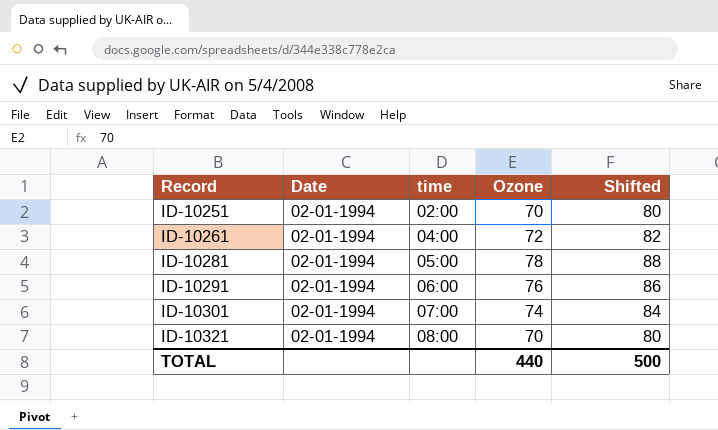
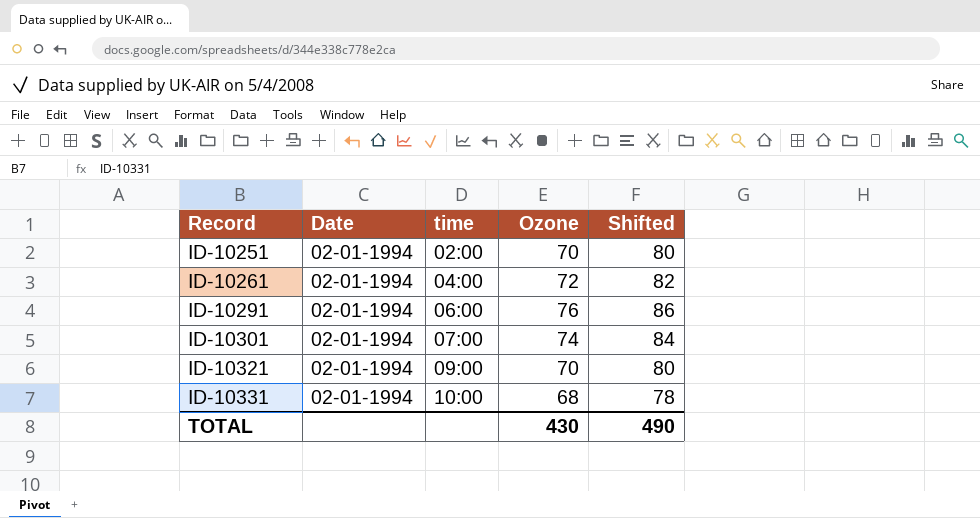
row ID-10281: 02-01-1994 | 05:00 | 78 | 88 -> none
ID-10321 | time: 08:00 -> 09:00
row ID-10331: none -> 02-01-1994 | 10:00 | 68 | 78
TOTAL | Ozone: 440 -> 430
TOTAL | Shifted: 500 -> 490

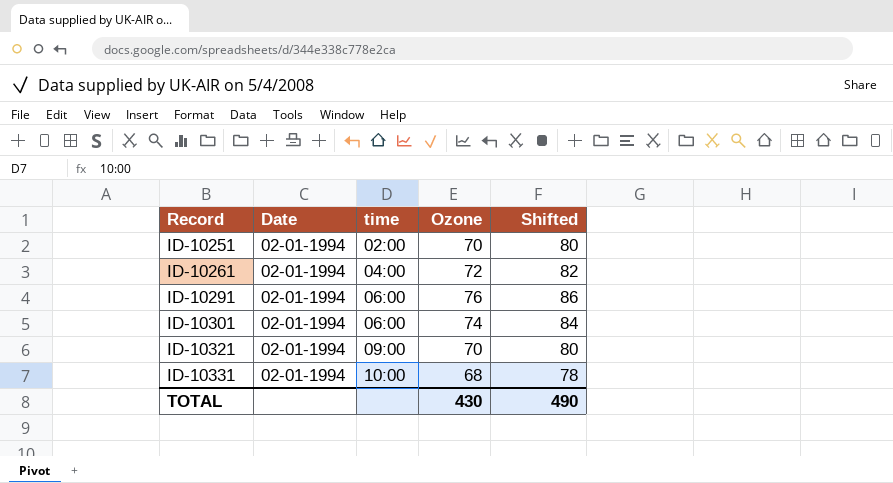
ID-10301 | time: 07:00 -> 06:00

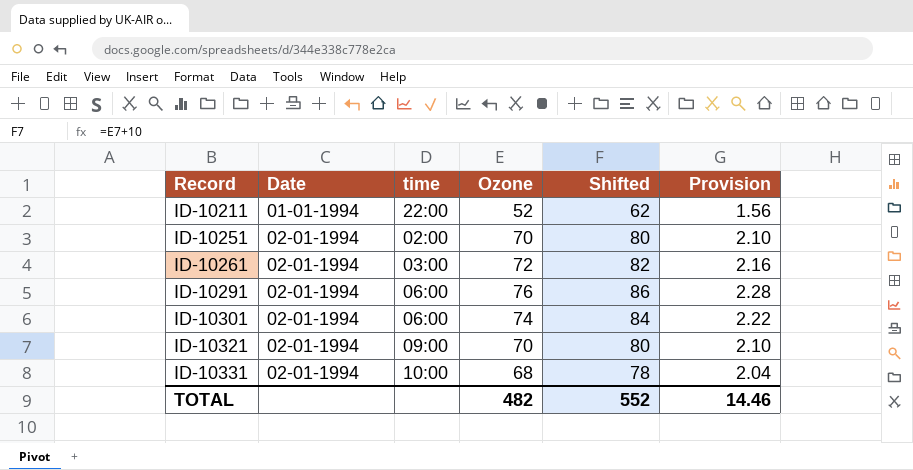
column Provision | formula: none -> [Ozone] * 0.03
row ID-10211: none -> 01-01-1994 | 22:00 | 52 | 62 | 1.56
ID-10261 | time: 04:00 -> 03:00
TOTAL | Ozone: 430 -> 482
TOTAL | Shifted: 490 -> 552

